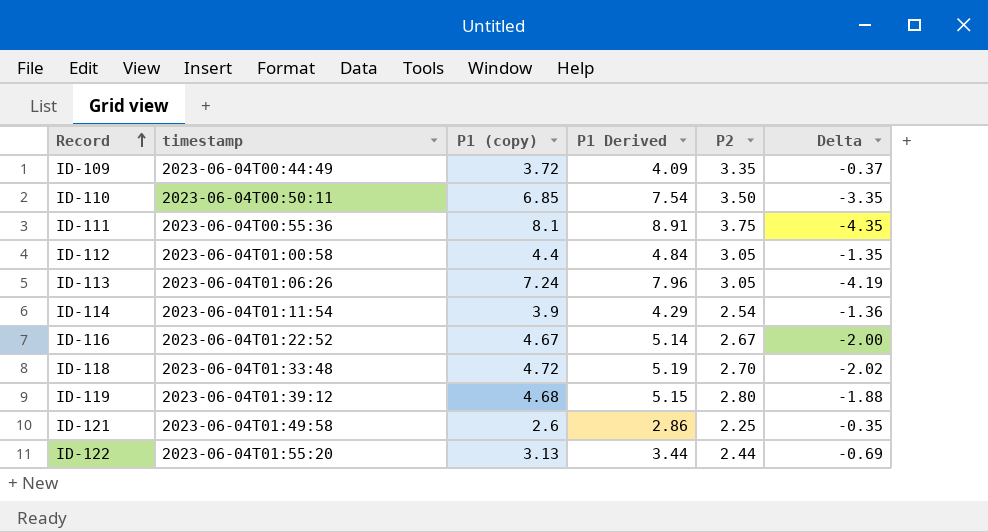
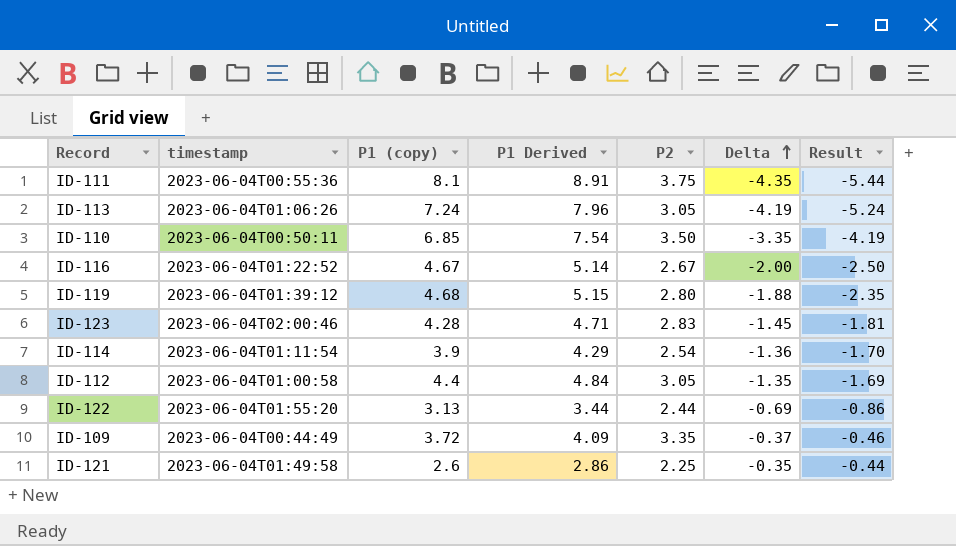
row order: Record ascending -> Delta ascending
column Result | formula: none -> [Delta] * 1.25
row ID-118: 2023-06-04T01:33:48 | 4.72 | 5.19 | 2.70 | -2.02 -> none
row ID-123: none -> 2023-06-04T02:00:46 | 4.28 | 4.71 | 2.83 | -1.45 | -1.81

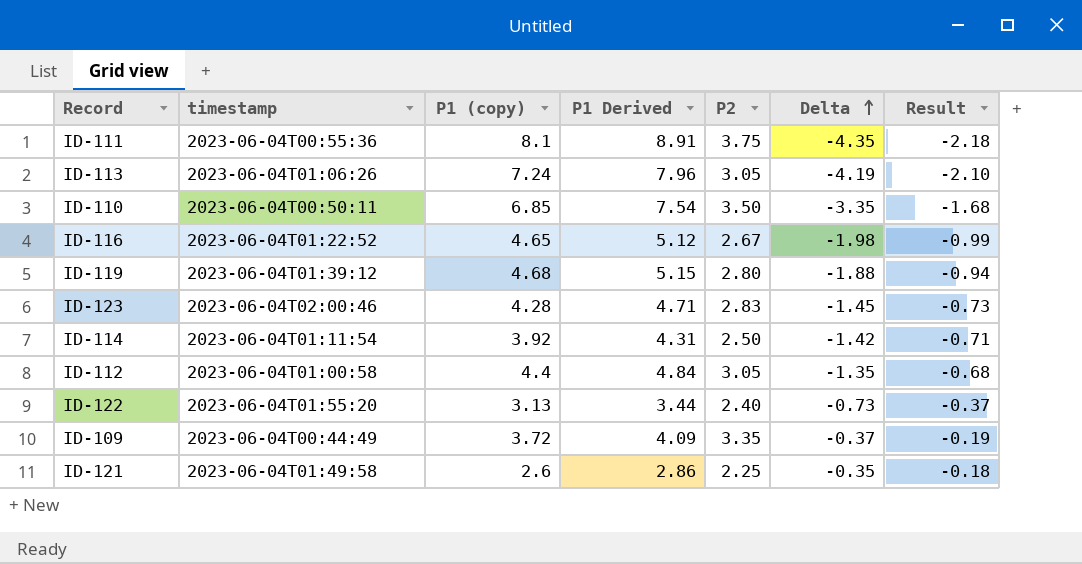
column Result | formula: [Delta] * 1.25 -> [Delta] * 0.5
ID-116 | P1 (copy): 4.67 -> 4.65
ID-116 | P1 Derived: 5.14 -> 5.12
ID-116 | Delta: -2.00 -> -1.98
ID-114 | P1 (copy): 3.9 -> 3.92
ID-114 | P1 Derived: 4.29 -> 4.31
ID-114 | P2: 2.54 -> 2.50
ID-114 | Delta: -1.36 -> -1.42
ID-122 | P2: 2.44 -> 2.40
ID-122 | Delta: -0.69 -> -0.73

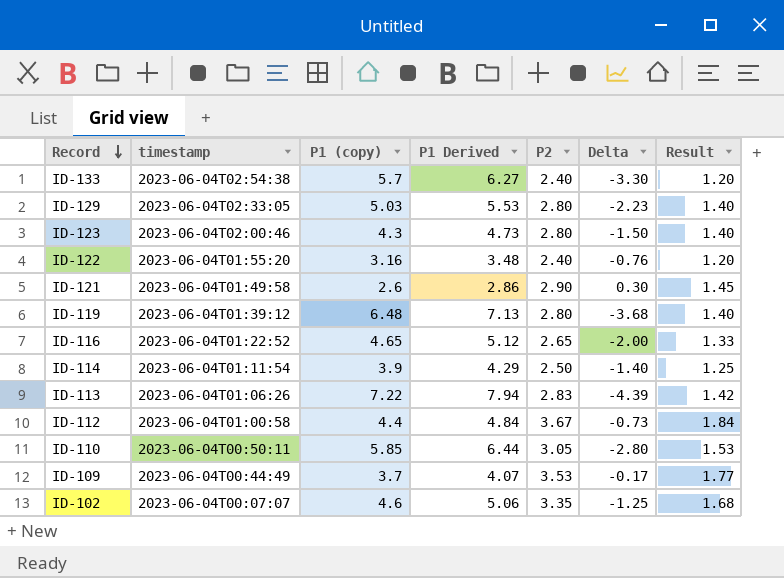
row order: Delta ascending -> Record descending
column Result | formula: [Delta] * 0.5 -> [P2] * 0.5
row ID-111: 2023-06-04T00:55:36 | 8.1 | 8.91 | 3.75 | -4.35 | -2.18 -> none
row ID-133: none -> 2023-06-04T02:54:38 | 5.7 | 6.27 | 2.40 | -3.30 | 1.20
row ID-129: none -> 2023-06-04T02:33:05 | 5.03 | 5.53 | 2.80 | -2.23 | 1.40
ID-123 | P1 (copy): 4.28 -> 4.3
ID-123 | P1 Derived: 4.71 -> 4.73
ID-123 | P2: 2.83 -> 2.80
ID-123 | Delta: -1.45 -> -1.50
ID-122 | P1 (copy): 3.13 -> 3.16
ID-122 | P1 Derived: 3.44 -> 3.48
ID-122 | Delta: -0.73 -> -0.76
ID-121 | P2: 2.25 -> 2.90
ID-121 | Delta: -0.35 -> 0.30
ID-119 | P1 (copy): 4.68 -> 6.48
ID-119 | P1 Derived: 5.15 -> 7.13
ID-119 | Delta: -1.88 -> -3.68
ID-116 | P2: 2.67 -> 2.65
ID-116 | Delta: -1.98 -> -2.00
ID-114 | P1 (copy): 3.92 -> 3.9
ID-114 | P1 Derived: 4.31 -> 4.29
ID-114 | Delta: -1.42 -> -1.40
ID-113 | P1 (copy): 7.24 -> 7.22
ID-113 | P1 Derived: 7.96 -> 7.94
ID-113 | P2: 3.05 -> 2.83
ID-113 | Delta: -4.19 -> -4.39
ID-112 | P2: 3.05 -> 3.67
ID-112 | Delta: -1.35 -> -0.73
ID-110 | P1 (copy): 6.85 -> 5.85
ID-110 | P1 Derived: 7.54 -> 6.44
ID-110 | P2: 3.50 -> 3.05
ID-110 | Delta: -3.35 -> -2.80
ID-109 | P1 (copy): 3.72 -> 3.7
ID-109 | P1 Derived: 4.09 -> 4.07
ID-109 | P2: 3.35 -> 3.53
ID-109 | Delta: -0.37 -> -0.17
row ID-102: none -> 2023-06-04T00:07:07 | 4.6 | 5.06 | 3.35 | -1.25 | 1.68

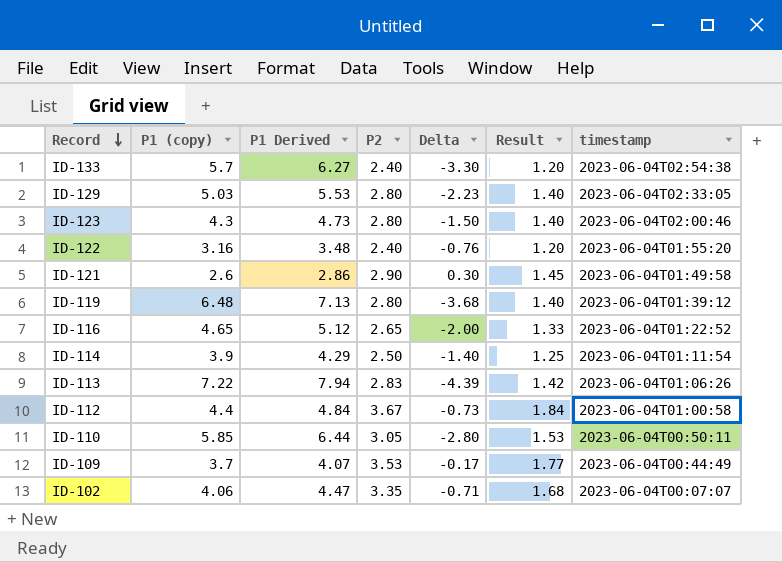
column timestamp | position: 2 -> 7
ID-102 | P1 (copy): 4.6 -> 4.06
ID-102 | P1 Derived: 5.06 -> 4.47
ID-102 | Delta: -1.25 -> -0.71

